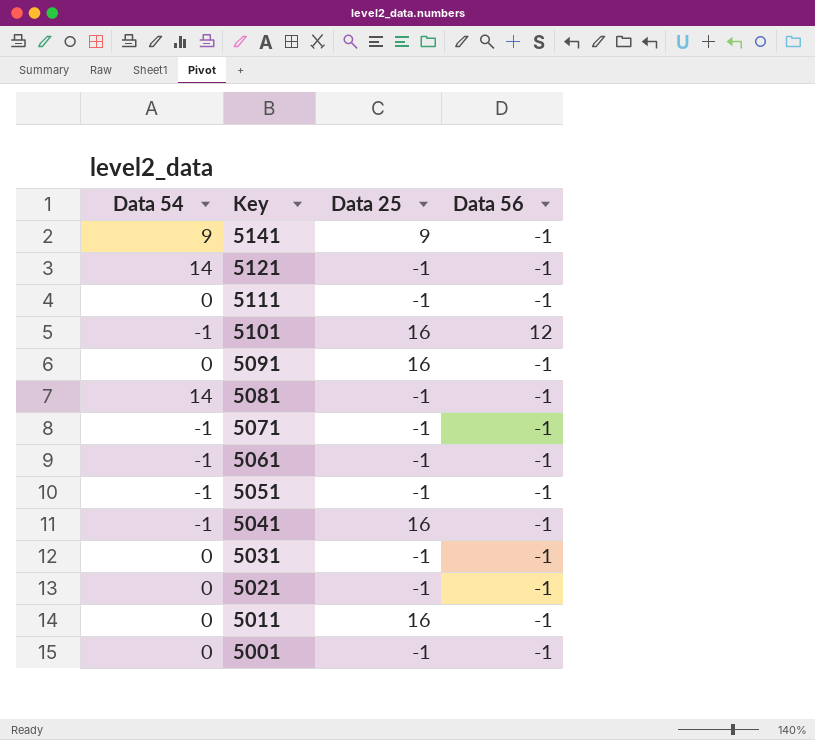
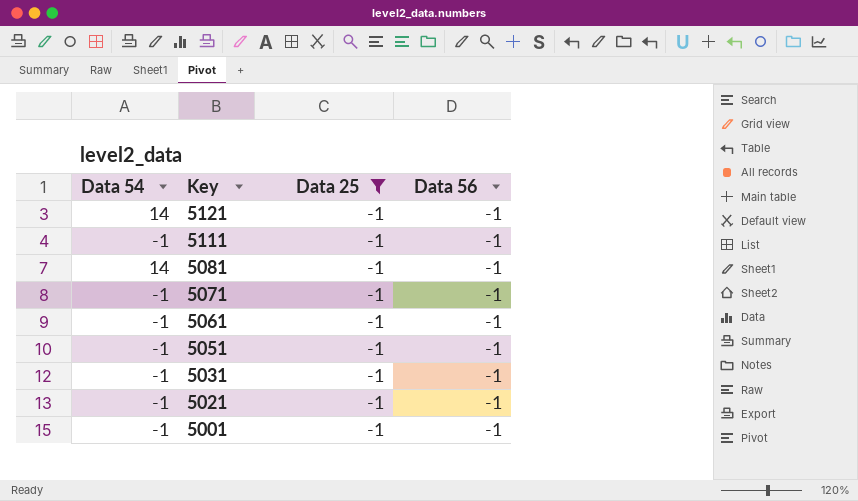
filter: none -> Data 25 = -1
5111 | Data 54: 0 -> -1
5031 | Data 54: 0 -> -1
5021 | Data 54: 0 -> -1
5001 | Data 54: 0 -> -1

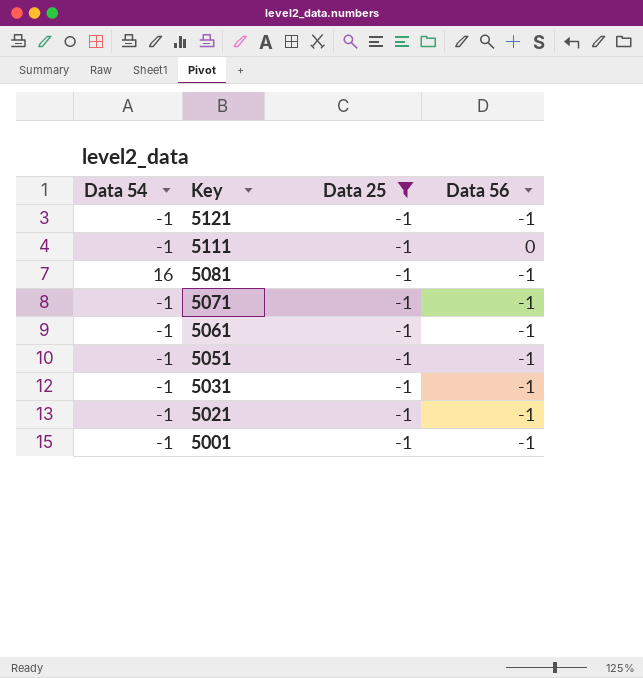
5121 | Data 54: 14 -> -1
5111 | Data 56: -1 -> 0
5081 | Data 54: 14 -> 16

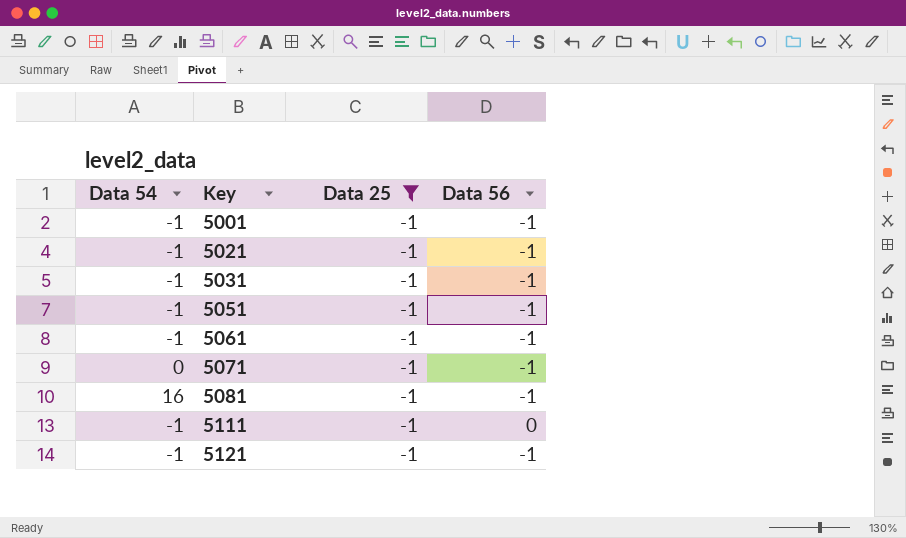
row order: Key descending -> Key ascending
5071 | Data 54: -1 -> 0

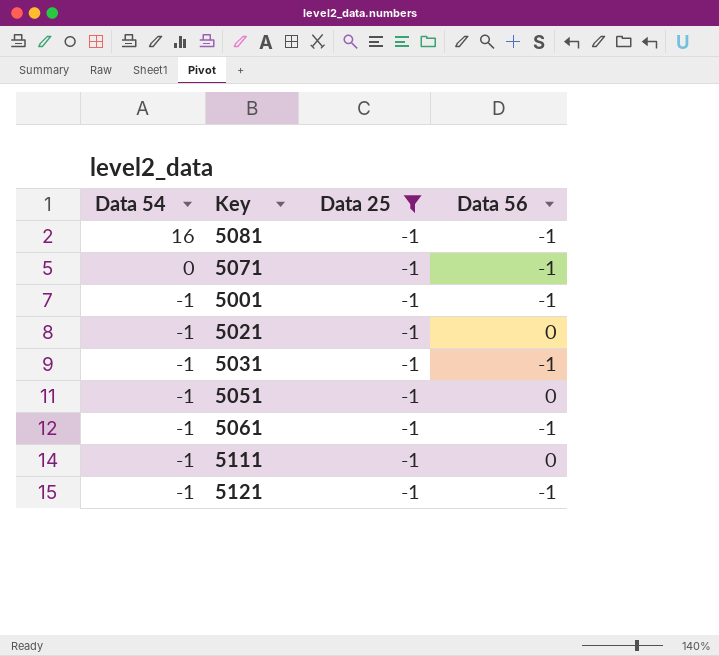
row order: Key ascending -> Data 54 descending
5021 | Data 56: -1 -> 0
5051 | Data 56: -1 -> 0

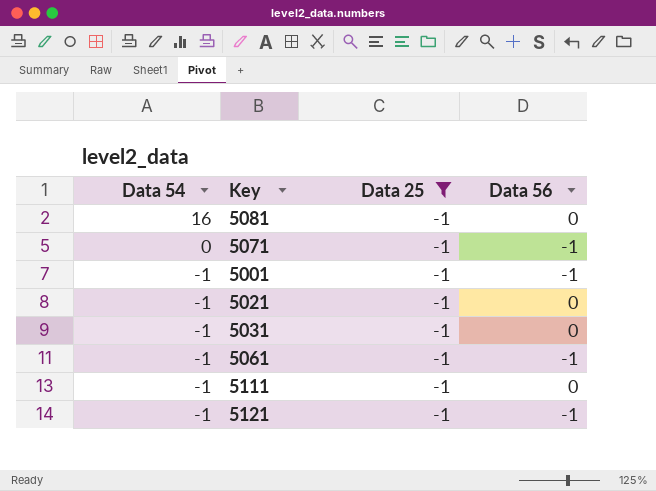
row 5051: -1 | -1 | 0 -> none
5081 | Data 56: -1 -> 0
5031 | Data 56: -1 -> 0

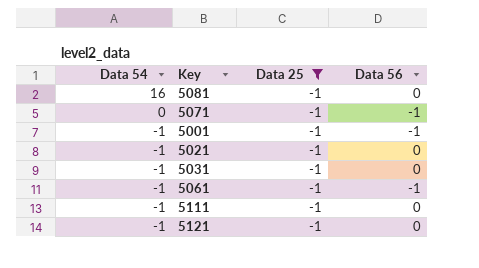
5121 | Data 56: -1 -> 0

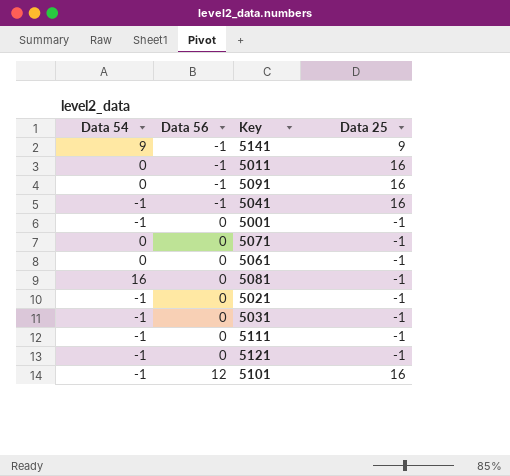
filter: Data 25 = -1 -> none
row order: Data 54 descending -> Data 56 ascending
column Data 56 | position: 4 -> 2
5001 | Data 56: -1 -> 0
5071 | Data 56: -1 -> 0
5061 | Data 54: -1 -> 0
5061 | Data 56: -1 -> 0

